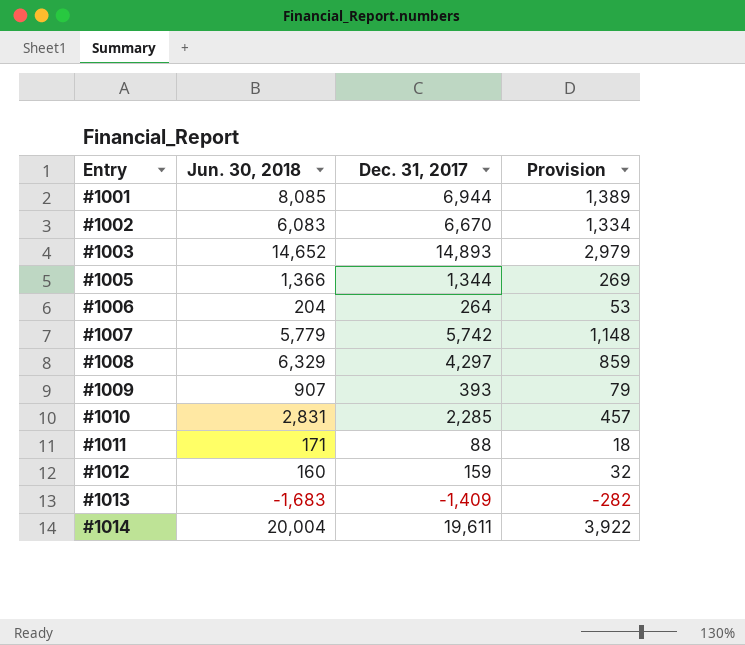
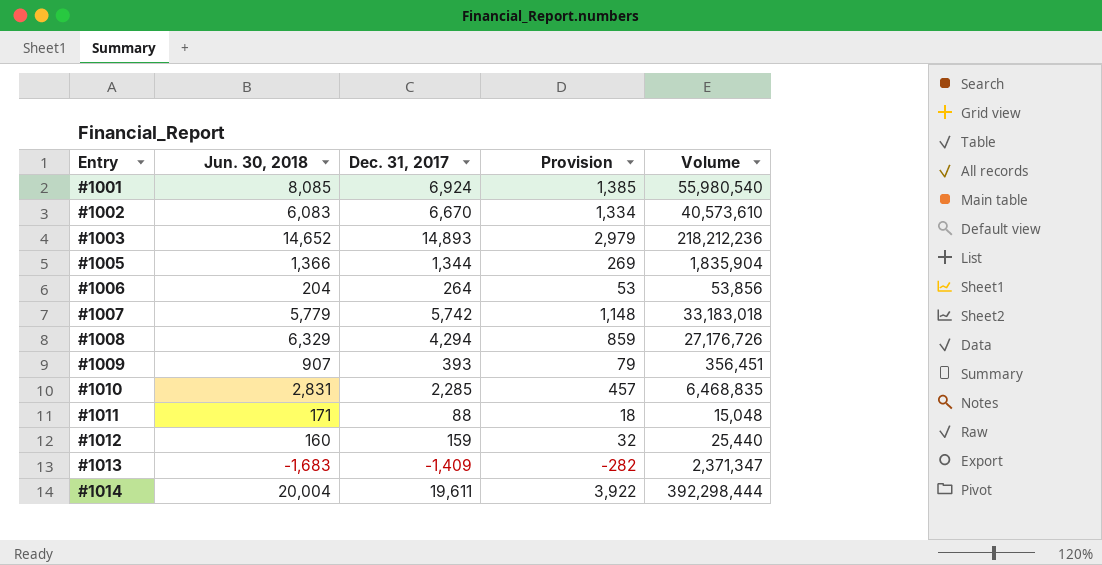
column Volume | formula: none -> [Jun. 30, 2018] * [Dec. 31, 2017]
#1001 | Dec. 31, 2017: 6,944 -> 6,924
#1001 | Provision: 1,389 -> 1,385
#1008 | Dec. 31, 2017: 4,297 -> 4,294

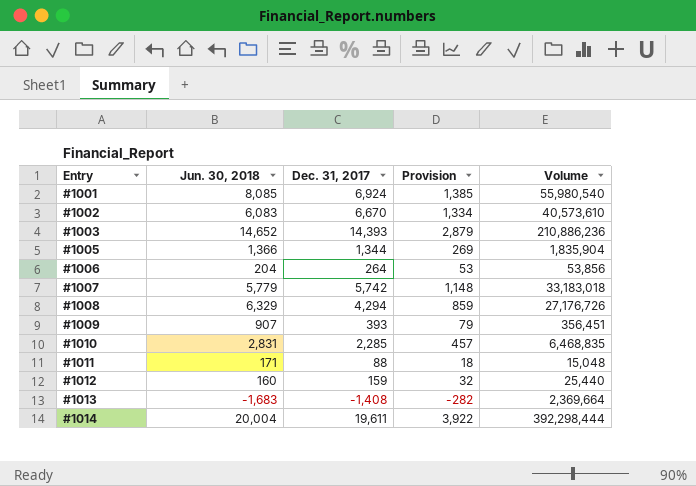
#1003 | Dec. 31, 2017: 14,893 -> 14,393
#1003 | Provision: 2,979 -> 2,879
#1003 | Volume: 218,212,236 -> 210,886,236
#1013 | Dec. 31, 2017: -1,409 -> -1,408
#1013 | Volume: 2,371,347 -> 2,369,664

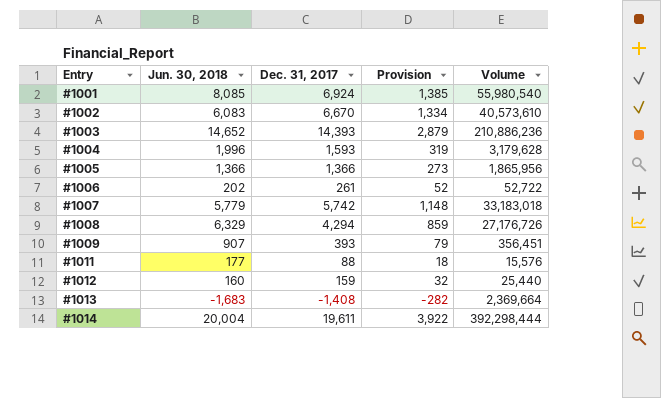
row #1010: 2,831 | 2,285 | 457 | 6,468,835 -> none
row #1004: none -> 1,996 | 1,593 | 319 | 3,179,628
#1005 | Dec. 31, 2017: 1,344 -> 1,366
#1005 | Provision: 269 -> 273
#1005 | Volume: 1,835,904 -> 1,865,956
#1006 | Jun. 30, 2018: 204 -> 202
#1006 | Dec. 31, 2017: 264 -> 261
#1006 | Provision: 53 -> 52
#1006 | Volume: 53,856 -> 52,722
#1011 | Jun. 30, 2018: 171 -> 177
#1011 | Volume: 15,048 -> 15,576

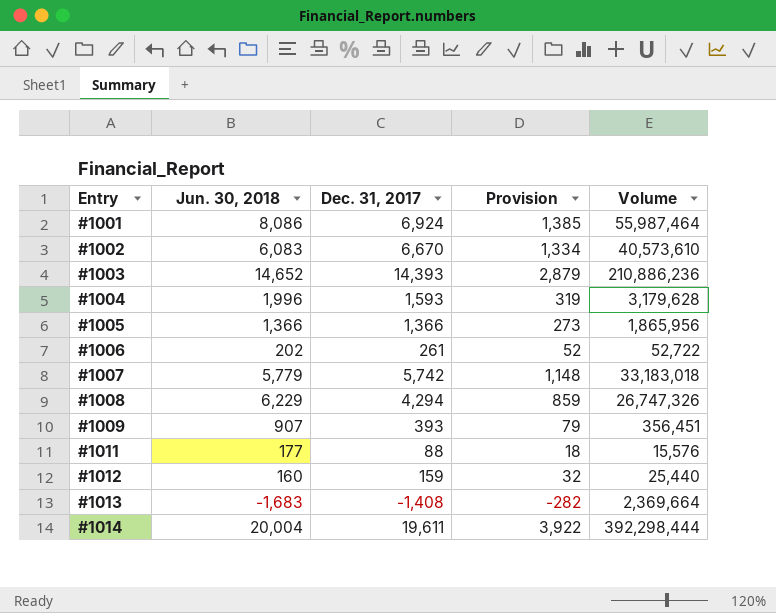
#1001 | Jun. 30, 2018: 8,085 -> 8,086
#1001 | Volume: 55,980,540 -> 55,987,464
#1008 | Jun. 30, 2018: 6,329 -> 6,229
#1008 | Volume: 27,176,726 -> 26,747,326

